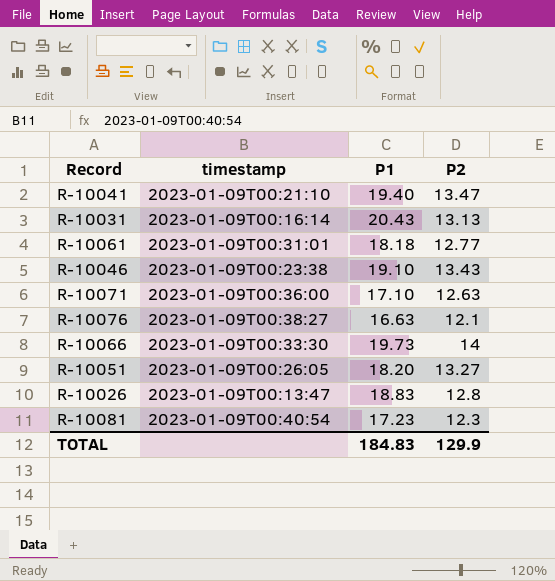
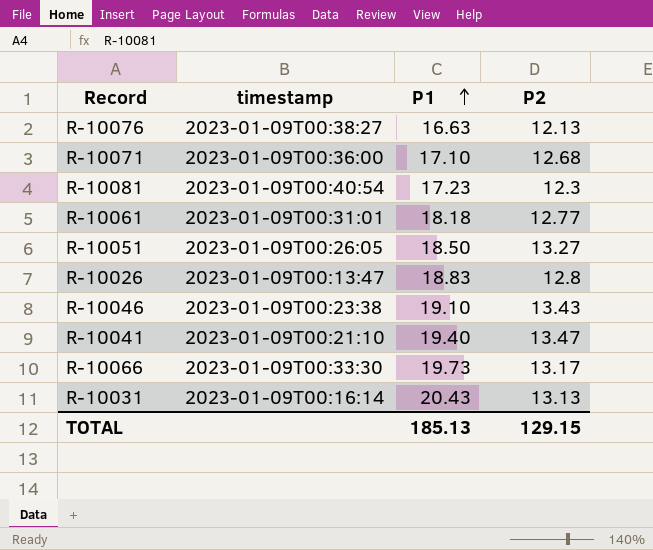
row order: none -> P1 ascending
R-10076 | P2: 12.1 -> 12.13
R-10071 | P2: 12.63 -> 12.68
R-10051 | P1: 18.20 -> 18.50
R-10066 | P2: 14 -> 13.17
TOTAL | P1: 184.83 -> 185.13
TOTAL | P2: 129.9 -> 129.15

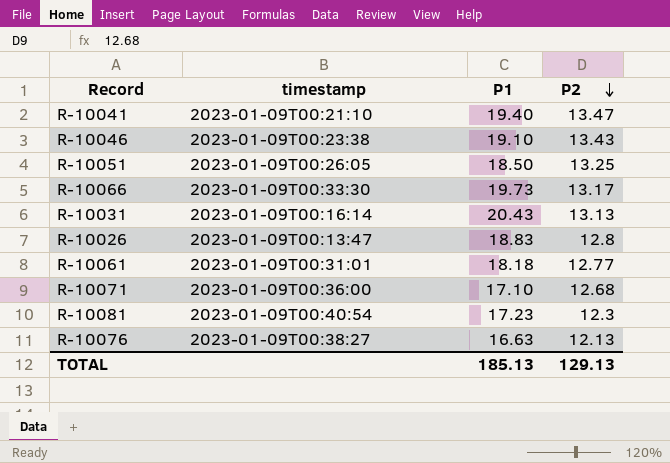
row order: P1 ascending -> P2 descending
R-10051 | P2: 13.27 -> 13.25
TOTAL | P2: 129.15 -> 129.13

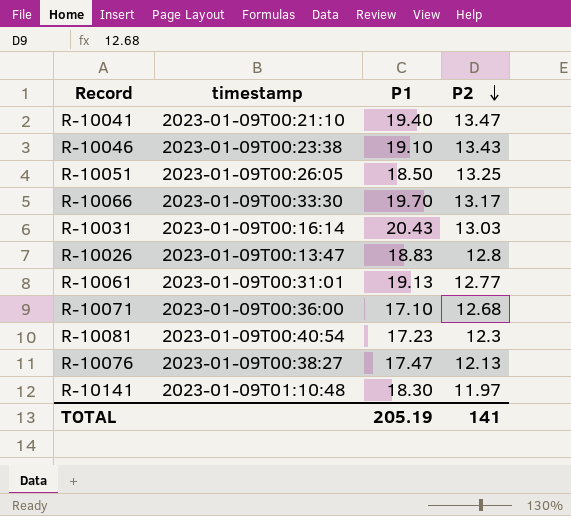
R-10066 | P1: 19.73 -> 19.70
R-10031 | P2: 13.13 -> 13.03
R-10061 | P1: 18.18 -> 19.13
R-10076 | P1: 16.63 -> 17.47
row R-10141: none -> 2023-01-09T01:10:48 | 18.30 | 11.97
TOTAL | P1: 185.13 -> 205.19
TOTAL | P2: 129.13 -> 141

